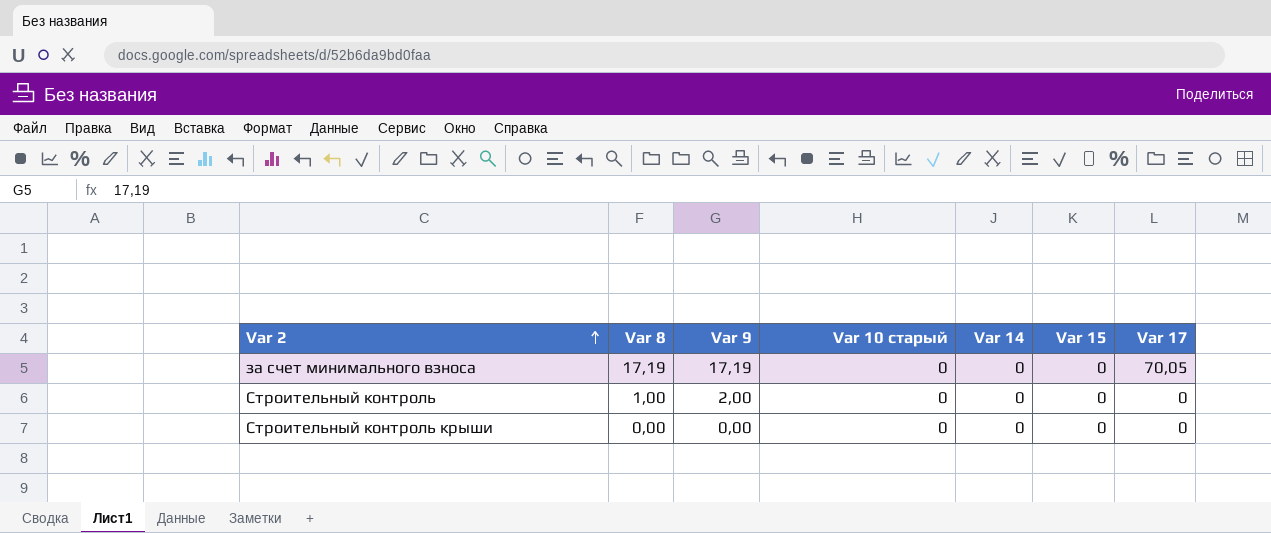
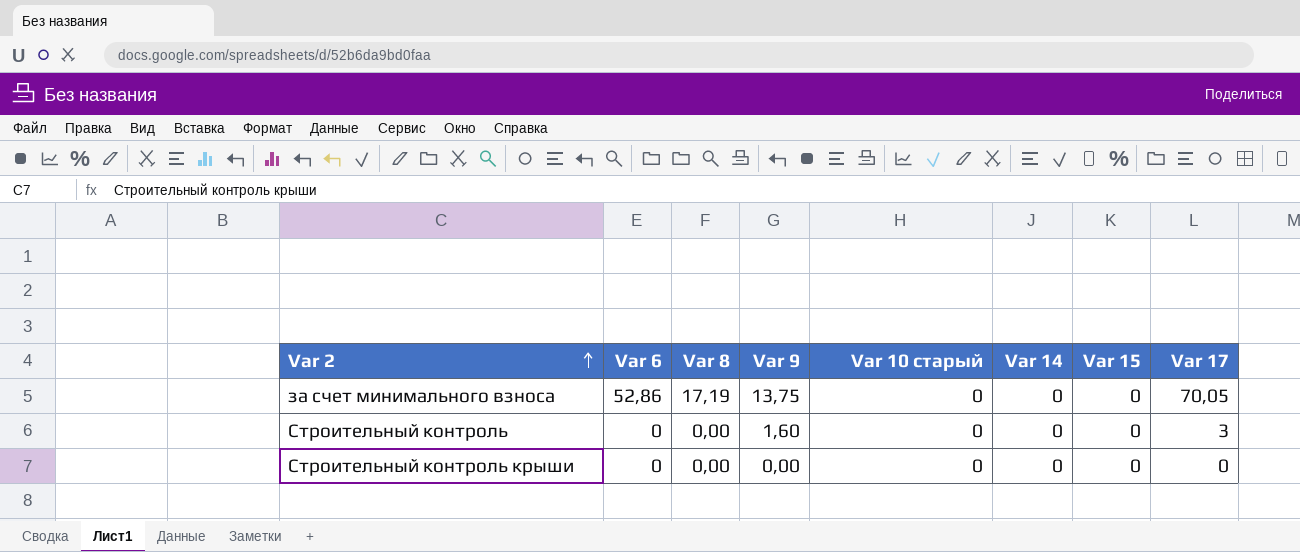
column Var 6 | position: none -> 2
за счет минимального взноса | Var 9: 17,19 -> 13,75
Строительный контроль | Var 8: 1,00 -> 0,00
Строительный контроль | Var 9: 2,00 -> 1,60
Строительный контроль | Var 17: 0 -> 3

